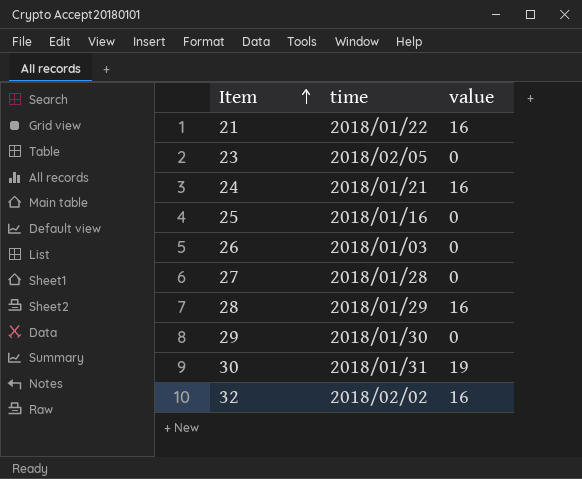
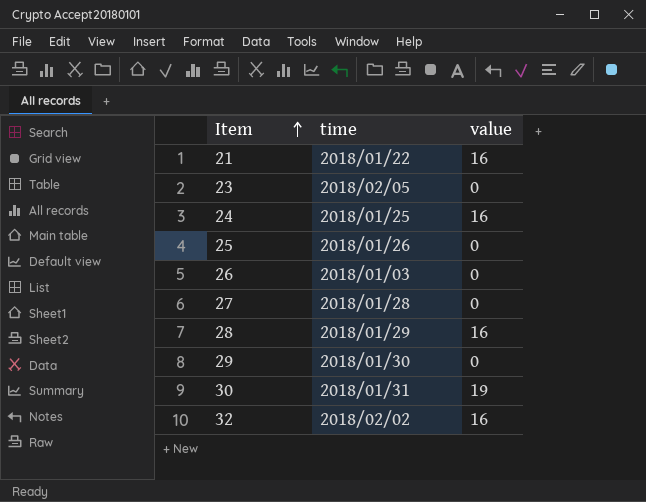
24 | time: 2018/01/21 -> 2018/01/25
25 | time: 2018/01/16 -> 2018/01/26

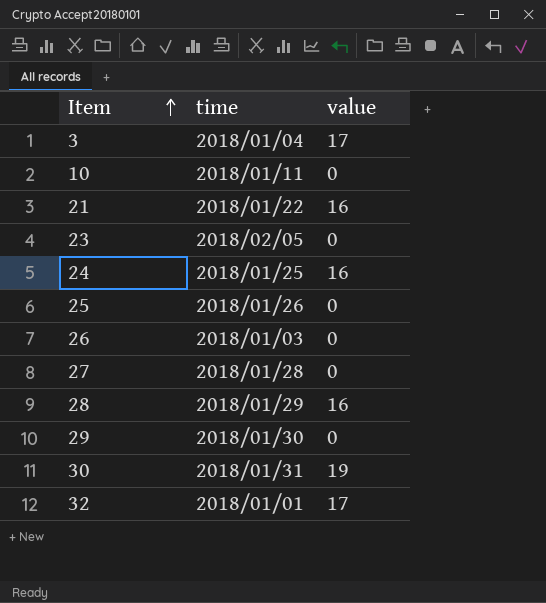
row 3: none -> 2018/01/04 | 17
row 10: none -> 2018/01/11 | 0
32 | time: 2018/02/02 -> 2018/01/01
32 | value: 16 -> 17

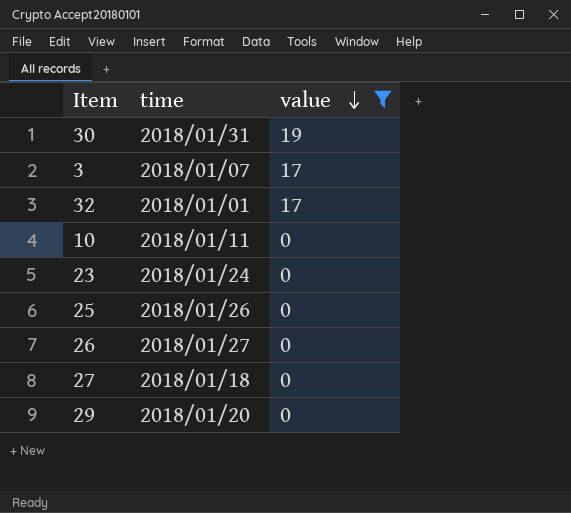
filter: none -> value != 16
row order: Item ascending -> value descending
3 | time: 2018/01/04 -> 2018/01/07
23 | time: 2018/02/05 -> 2018/01/24
26 | time: 2018/01/03 -> 2018/01/27
27 | time: 2018/01/28 -> 2018/01/18
29 | time: 2018/01/30 -> 2018/01/20

